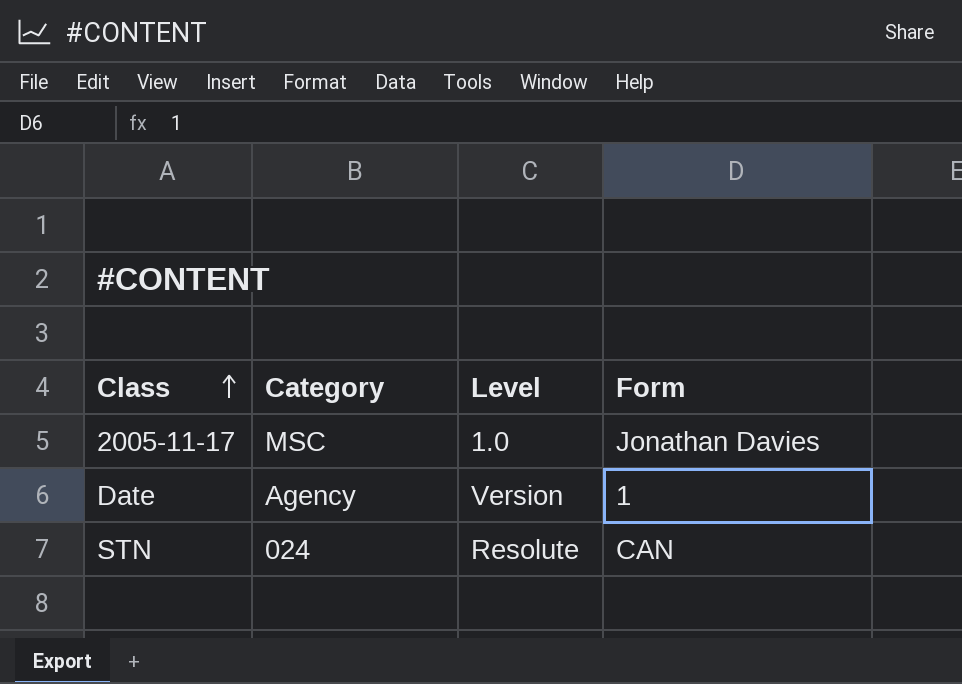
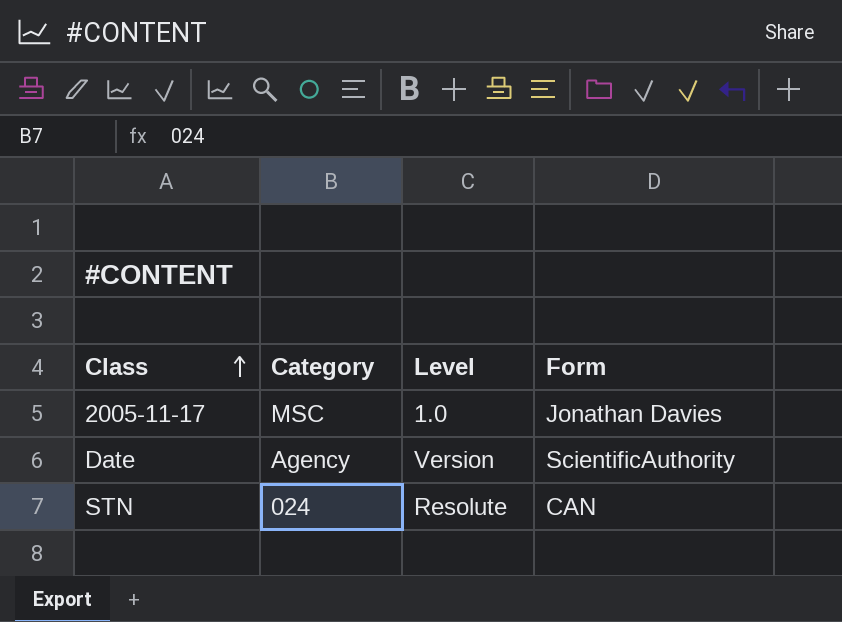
Date | Form: 1 -> ScientificAuthority

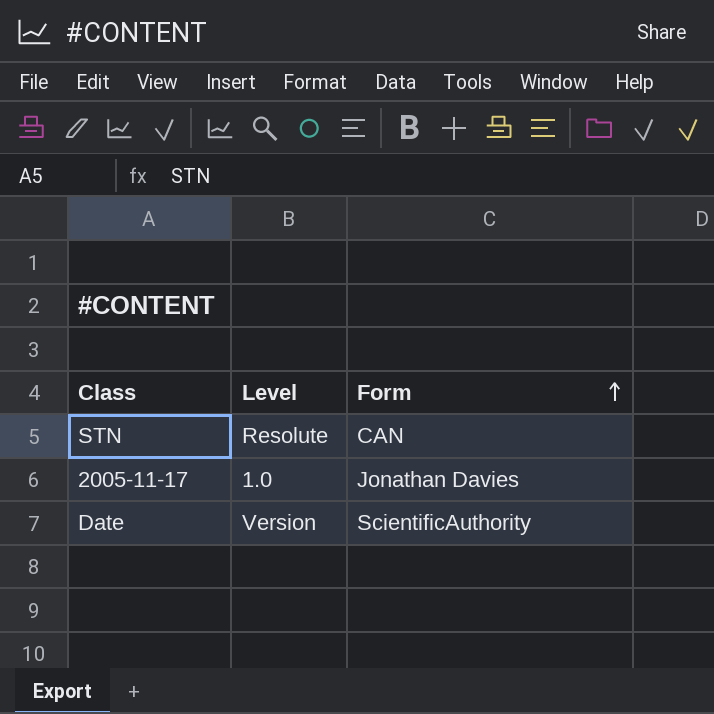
row order: Class ascending -> Form ascending
column Category | position: 2 -> none

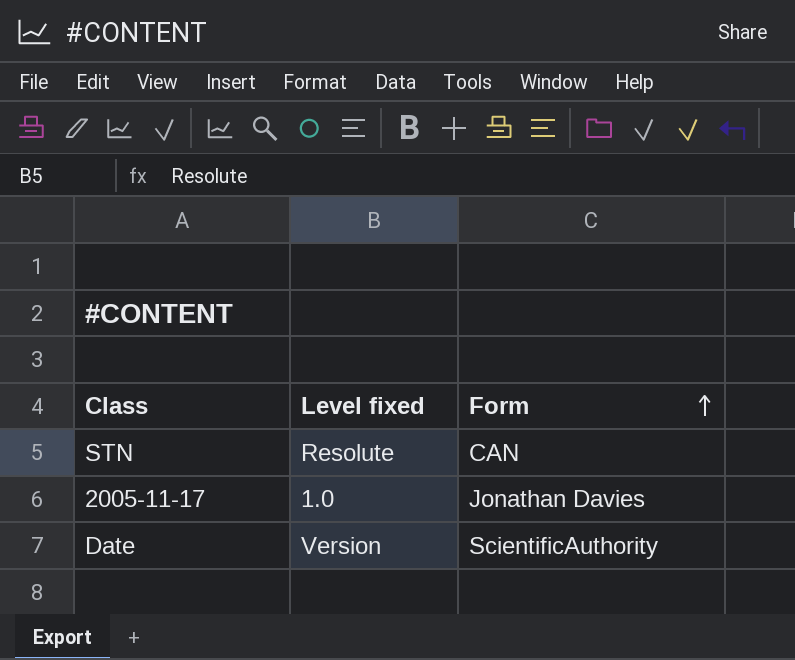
column name: Level -> Level fixed

